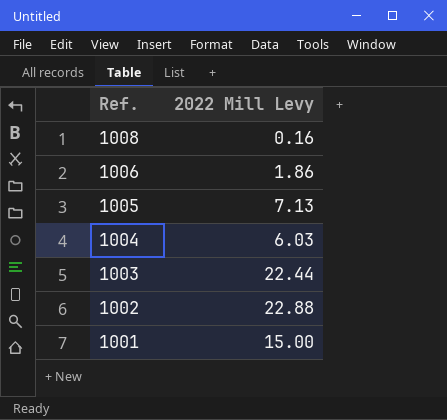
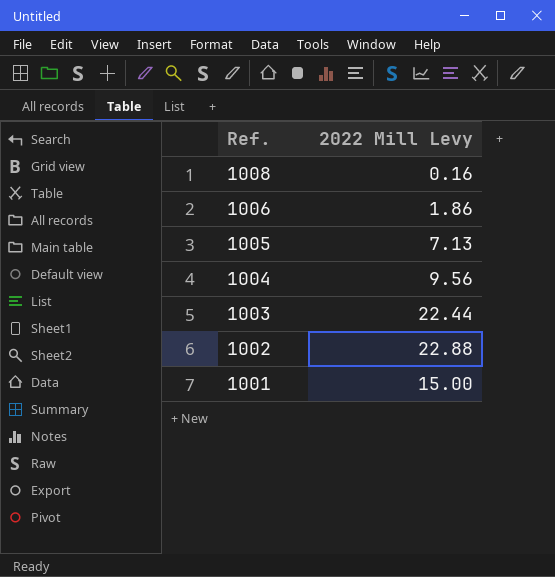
1004 | 2022 Mill Levy: 6.03 -> 9.56

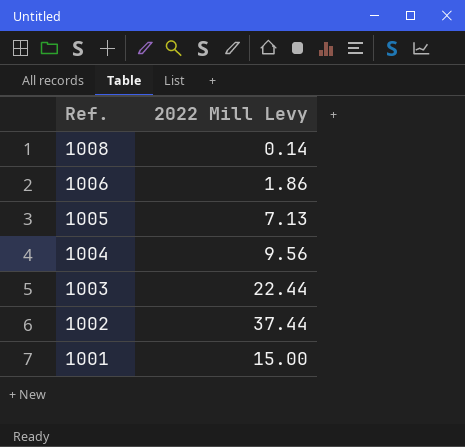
1008 | 2022 Mill Levy: 0.16 -> 0.14
1002 | 2022 Mill Levy: 22.88 -> 37.44

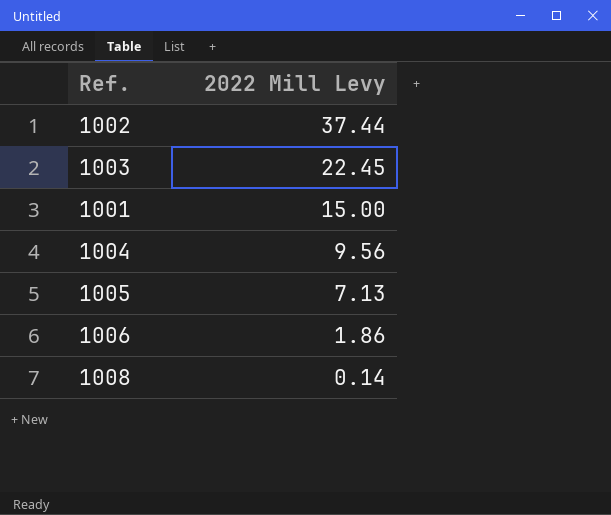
row order: Ref. descending -> 2022 Mill Levy descending
1003 | 2022 Mill Levy: 22.44 -> 22.45

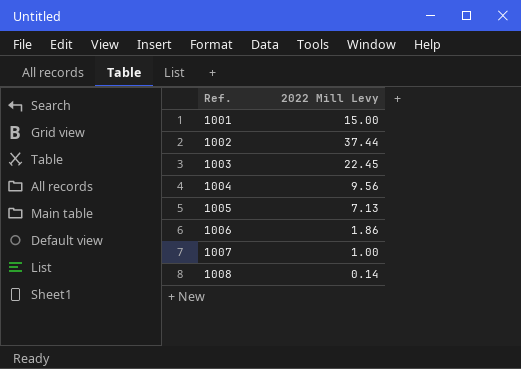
row order: 2022 Mill Levy descending -> Ref. ascending
row 1007: none -> 1.00

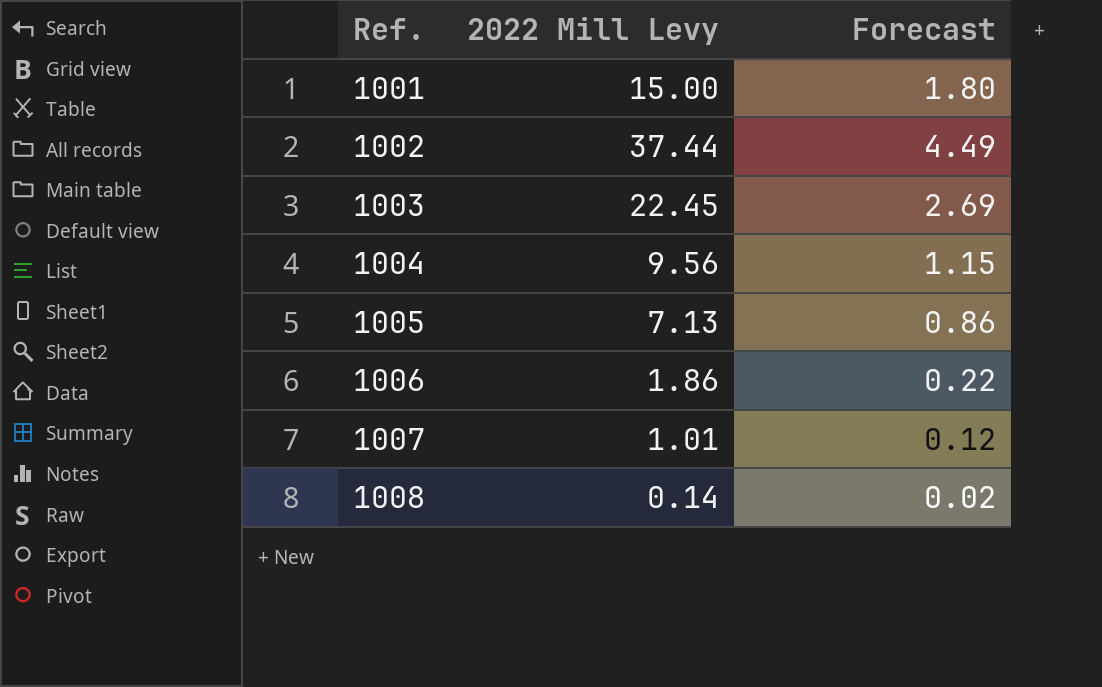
column Forecast | formula: none -> [2022 Mill Levy] * 0.12
1007 | 2022 Mill Levy: 1.00 -> 1.01

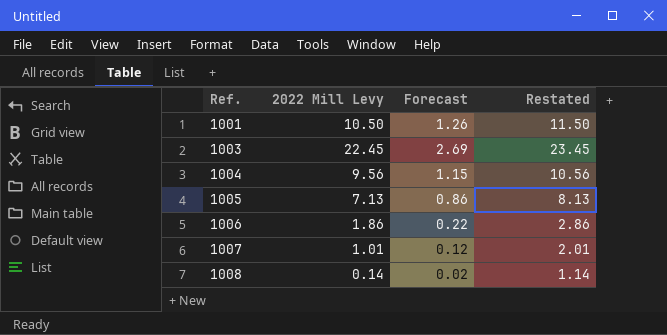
column Restated | formula: none -> [2022 Mill Levy] + 1
row 1002: 37.44 | 4.49 -> none
1001 | 2022 Mill Levy: 15.00 -> 10.50
1001 | Forecast: 1.80 -> 1.26

